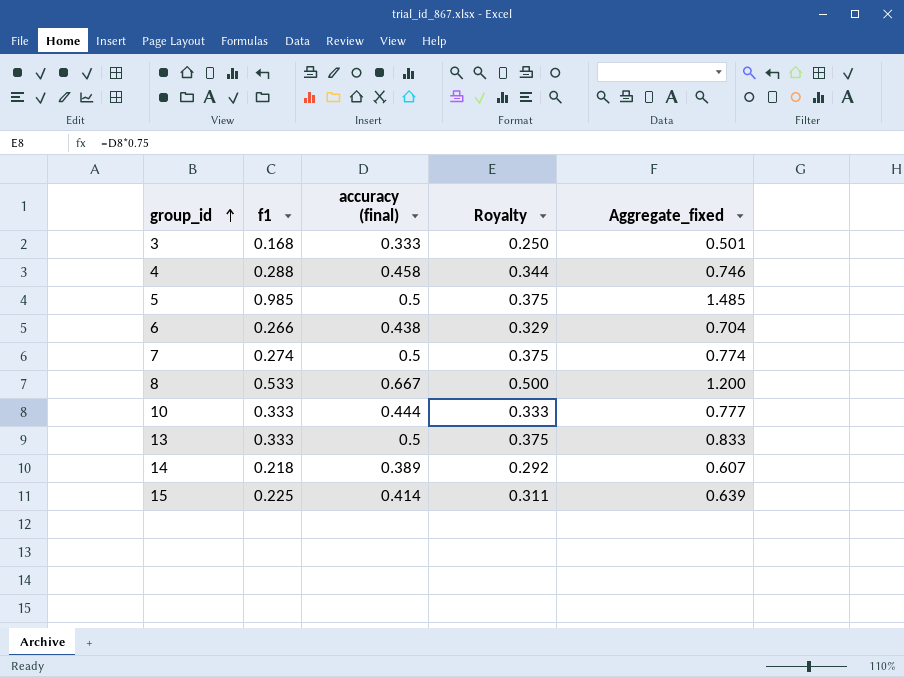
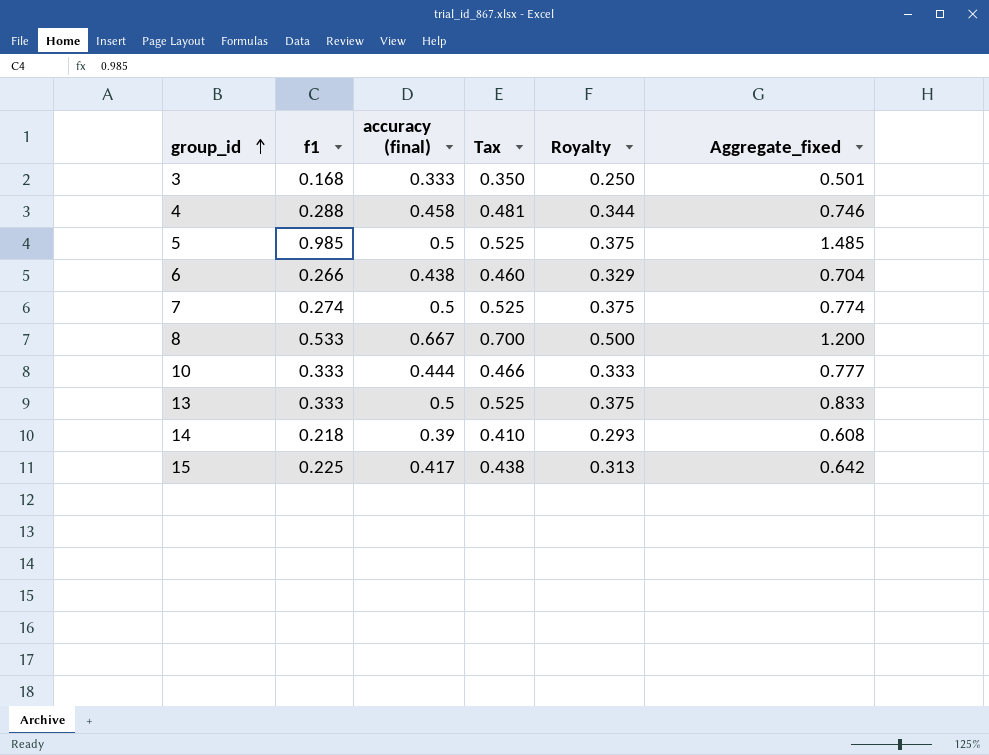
column Tax | formula: none -> [accuracy (final)] * 1.05
14 | accuracy (final): 0.389 -> 0.39
14 | Royalty: 0.292 -> 0.293
14 | Aggregate_fixed: 0.607 -> 0.608
15 | accuracy (final): 0.414 -> 0.417
15 | Royalty: 0.311 -> 0.313
15 | Aggregate_fixed: 0.639 -> 0.642

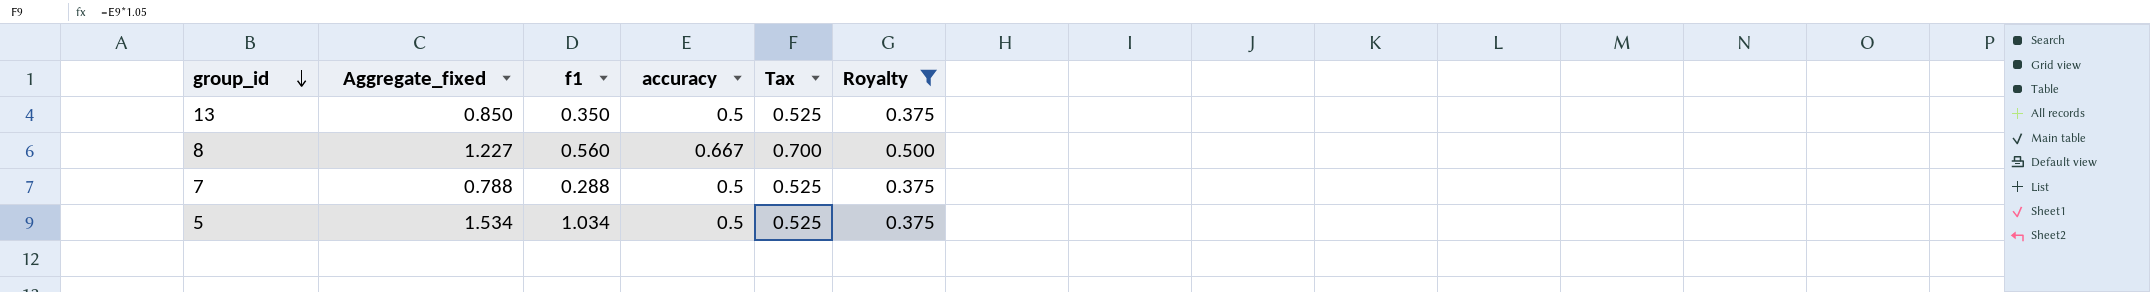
filter: none -> Royalty >= 0.375
row order: group_id ascending -> group_id descending
column Aggregate_fixed | position: 6 -> 2
column name: accuracy (final) -> accuracy
13 | Aggregate_fixed: 0.833 -> 0.850
13 | f1: 0.333 -> 0.350
8 | Aggregate_fixed: 1.200 -> 1.227
8 | f1: 0.533 -> 0.560
7 | Aggregate_fixed: 0.774 -> 0.788
7 | f1: 0.274 -> 0.288
5 | Aggregate_fixed: 1.485 -> 1.534
5 | f1: 0.985 -> 1.034

